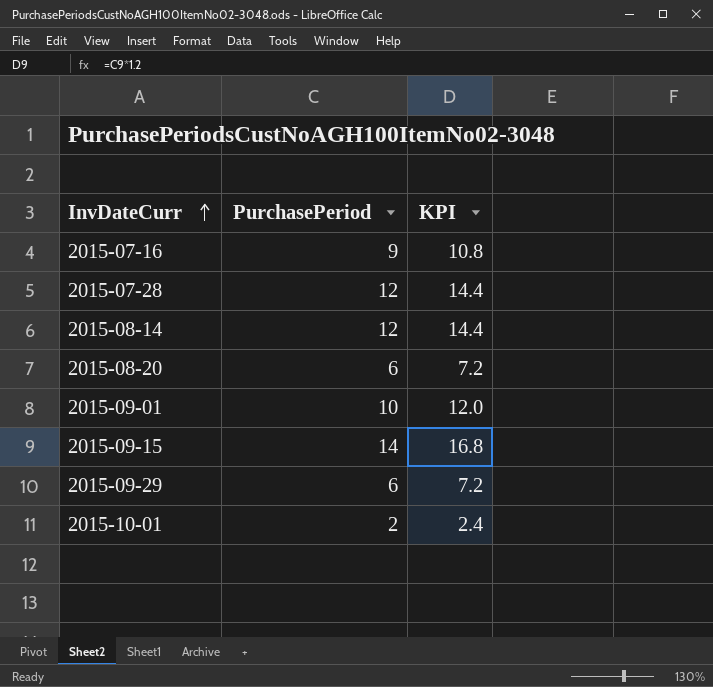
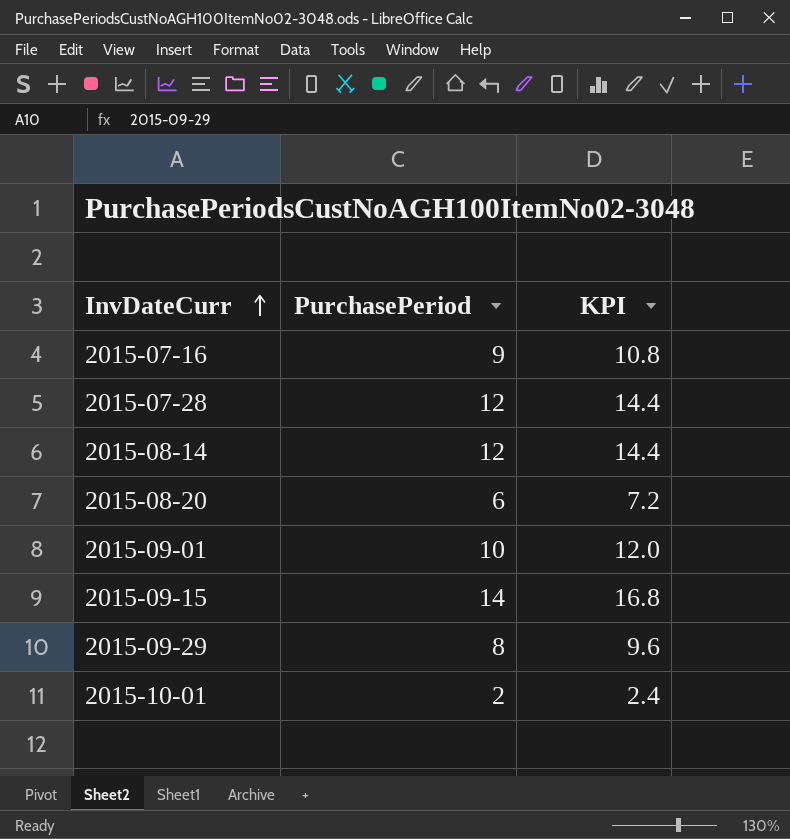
2015-09-29 | PurchasePeriod: 6 -> 8
2015-09-29 | KPI: 7.2 -> 9.6

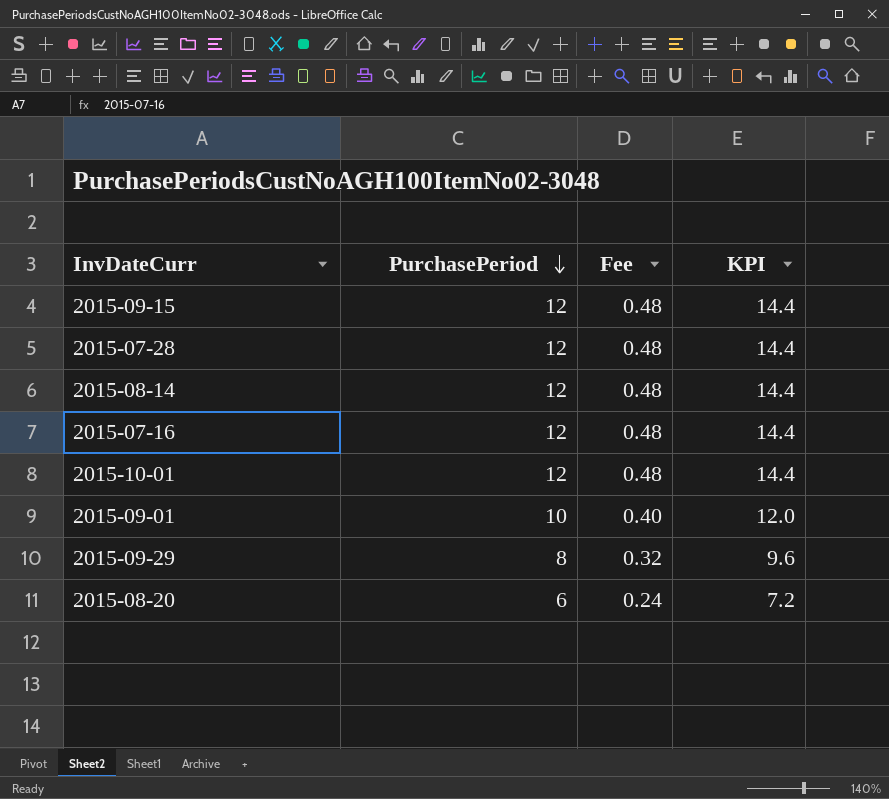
row order: InvDateCurr ascending -> PurchasePeriod descending
column Fee | formula: none -> [PurchasePeriod] * 0.04
2015-09-15 | PurchasePeriod: 14 -> 12
2015-09-15 | KPI: 16.8 -> 14.4
2015-07-16 | PurchasePeriod: 9 -> 12
2015-07-16 | KPI: 10.8 -> 14.4
2015-10-01 | PurchasePeriod: 2 -> 12
2015-10-01 | KPI: 2.4 -> 14.4

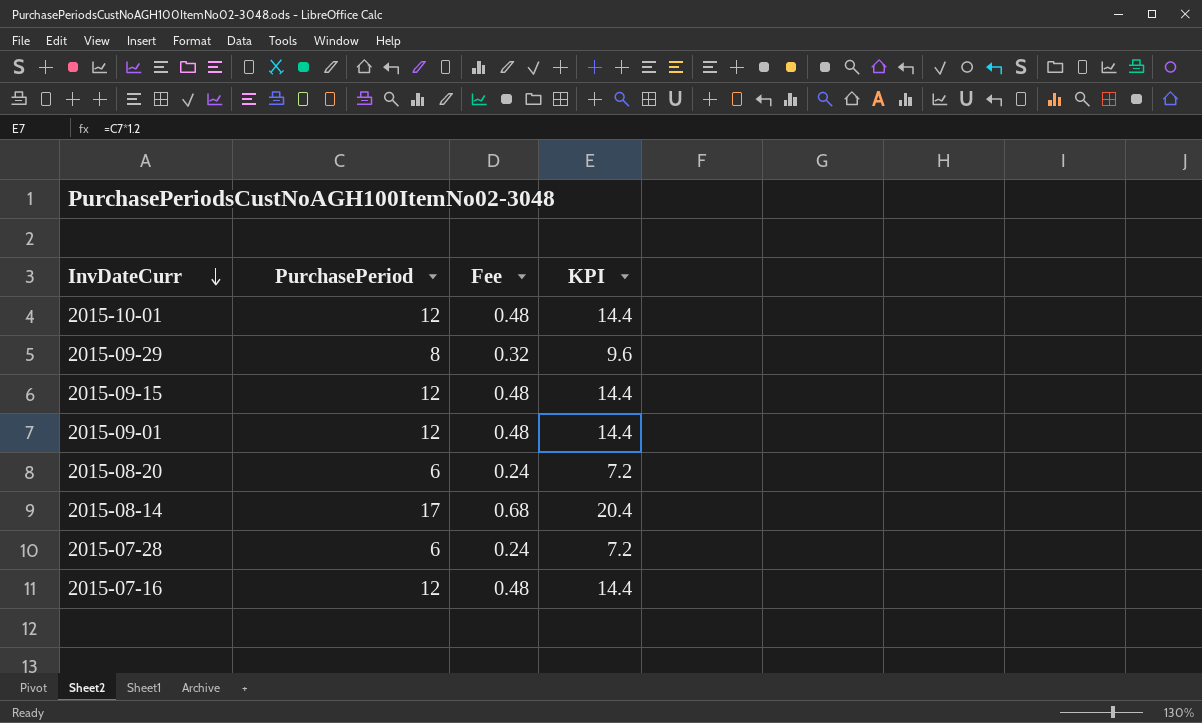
row order: PurchasePeriod descending -> InvDateCurr descending
2015-09-01 | PurchasePeriod: 10 -> 12
2015-09-01 | Fee: 0.40 -> 0.48
2015-09-01 | KPI: 12.0 -> 14.4
2015-08-14 | PurchasePeriod: 12 -> 17
2015-08-14 | Fee: 0.48 -> 0.68
2015-08-14 | KPI: 14.4 -> 20.4
2015-07-28 | PurchasePeriod: 12 -> 6
2015-07-28 | Fee: 0.48 -> 0.24
2015-07-28 | KPI: 14.4 -> 7.2

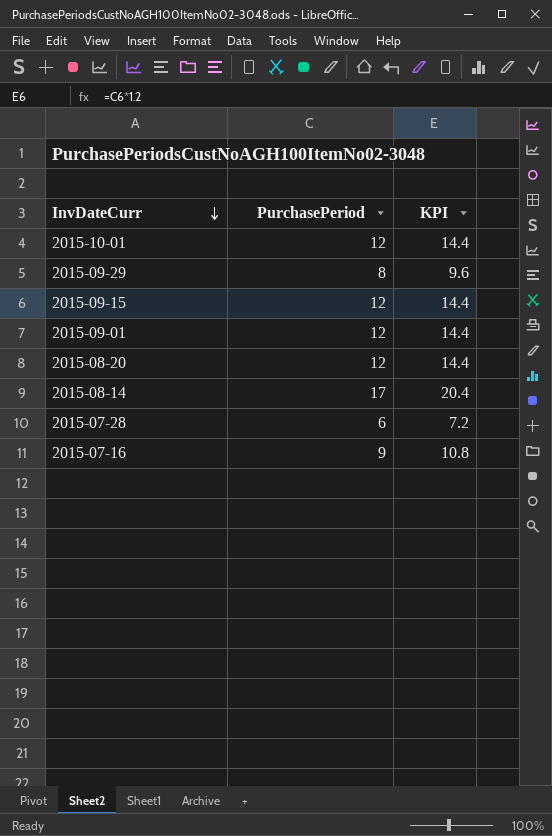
column Fee | formula: [PurchasePeriod] * 0.04 -> none
2015-08-20 | PurchasePeriod: 6 -> 12
2015-08-20 | KPI: 7.2 -> 14.4
2015-07-16 | PurchasePeriod: 12 -> 9
2015-07-16 | KPI: 14.4 -> 10.8

